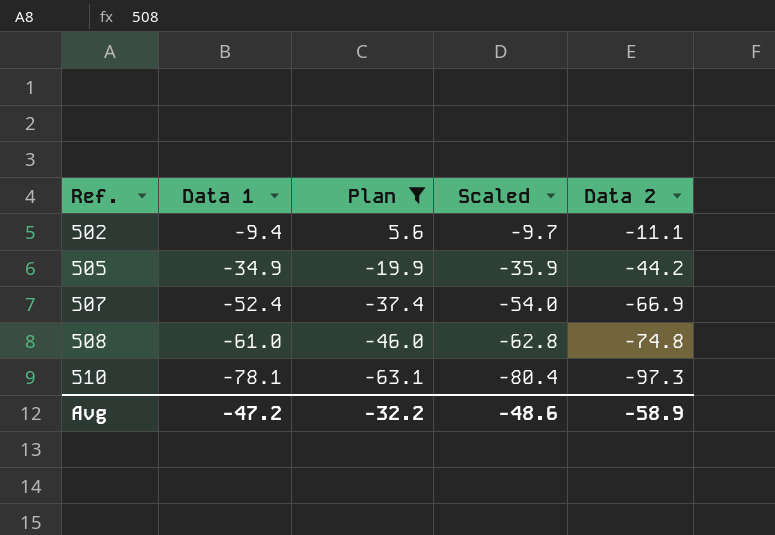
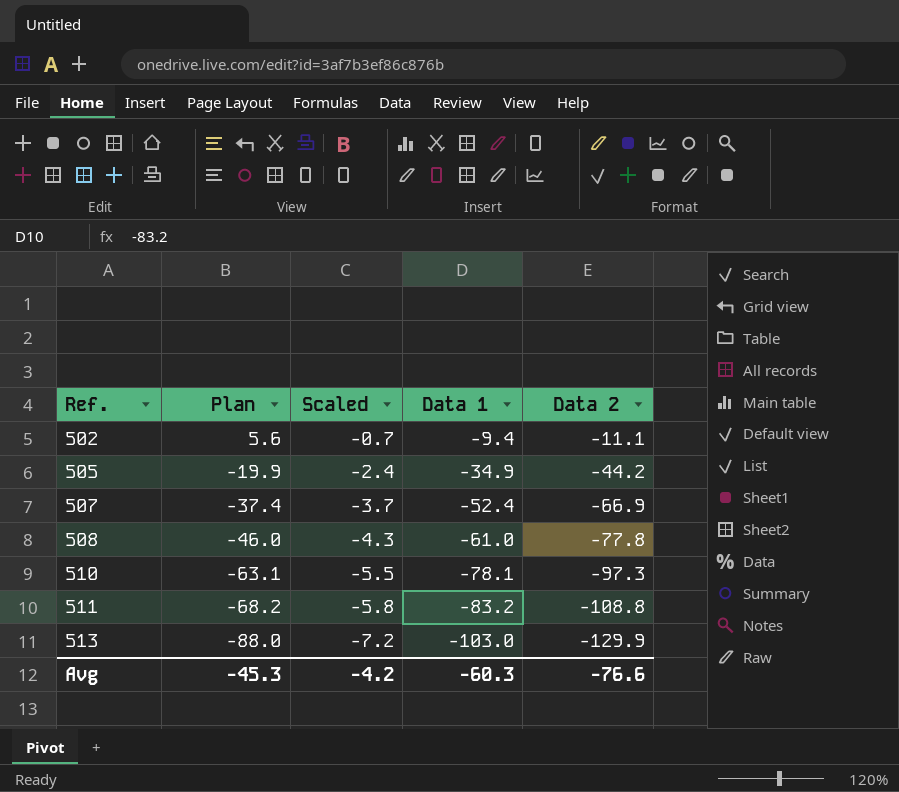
filter: Plan >= -63.1 -> none
column Scaled | formula: [Data 1] * 1.03 -> [Data 1] * 0.07
column Data 1 | position: 2 -> 4
508 | Data 2: -74.8 -> -77.8
Avg | Plan: -32.2 -> -45.3
Avg | Scaled: -48.6 -> -4.2
Avg | Data 1: -47.2 -> -60.3
Avg | Data 2: -58.9 -> -76.6

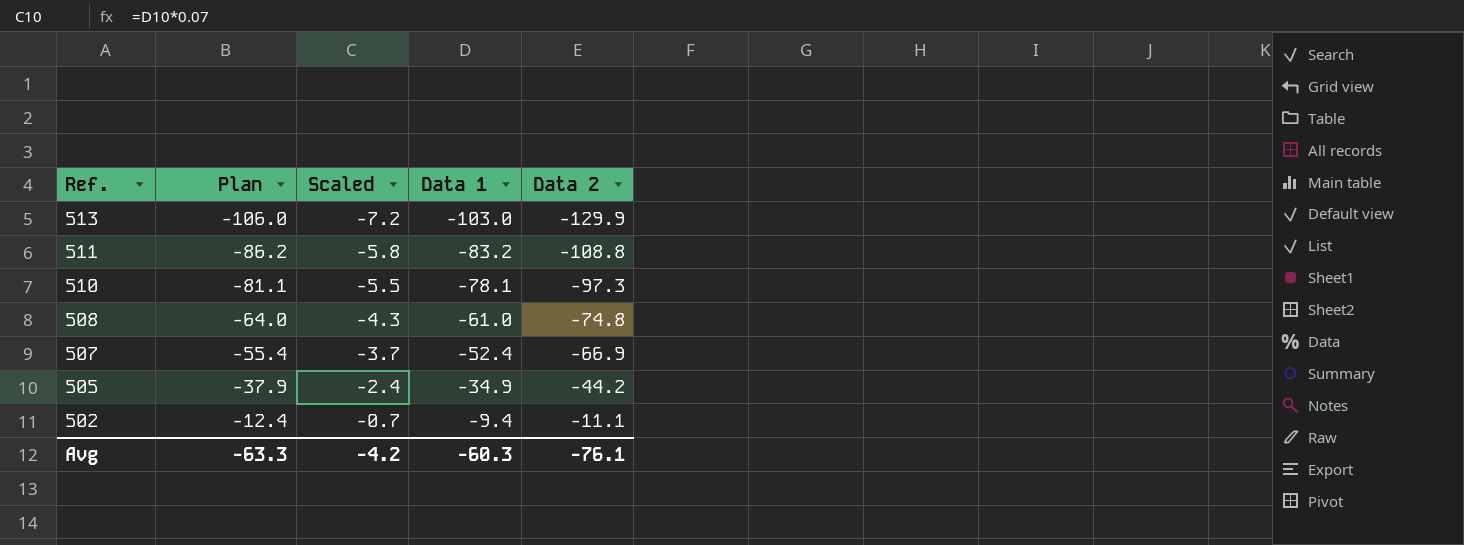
row order: Ref. ascending -> Ref. descending
column Plan | formula: [Data 1] + 15 -> [Data 1] - 3
508 | Data 2: -77.8 -> -74.8
Avg | Plan: -45.3 -> -63.3
Avg | Data 2: -76.6 -> -76.1

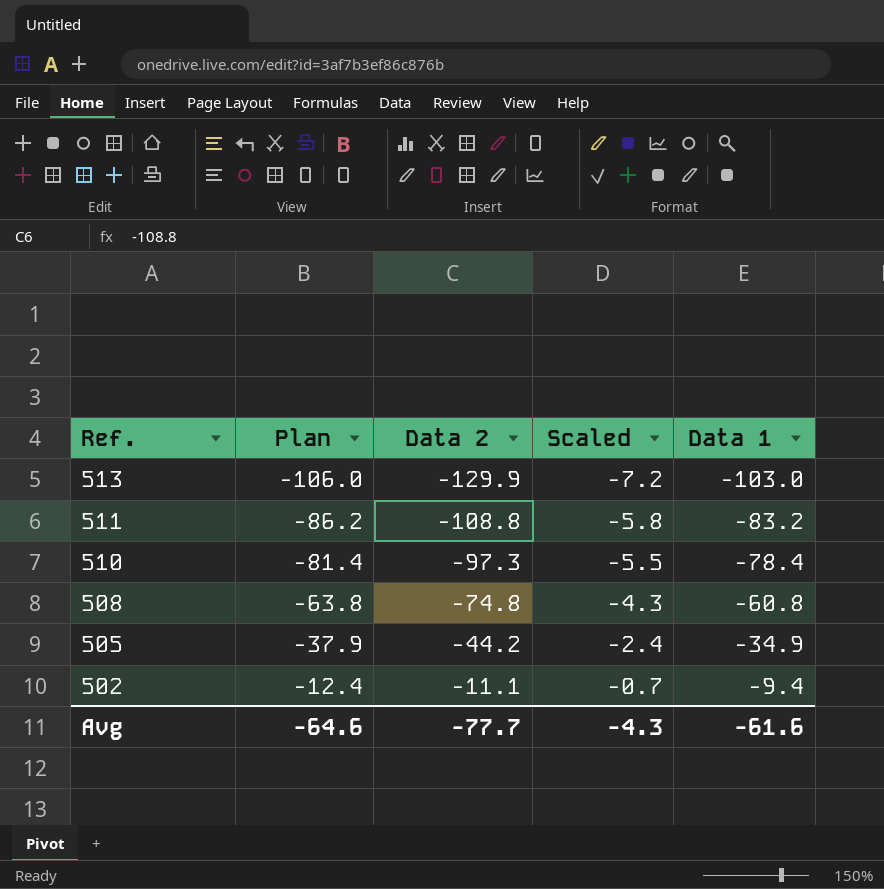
column Data 2 | position: 5 -> 3
row 507: -55.4 | -3.7 | -52.4 | -66.9 -> none
510 | Plan: -81.1 -> -81.4
510 | Data 1: -78.1 -> -78.4
508 | Plan: -64.0 -> -63.8
508 | Data 1: -61.0 -> -60.8
Avg | Plan: -63.3 -> -64.6
Avg | Data 2: -76.1 -> -77.7
Avg | Scaled: -4.2 -> -4.3
Avg | Data 1: -60.3 -> -61.6

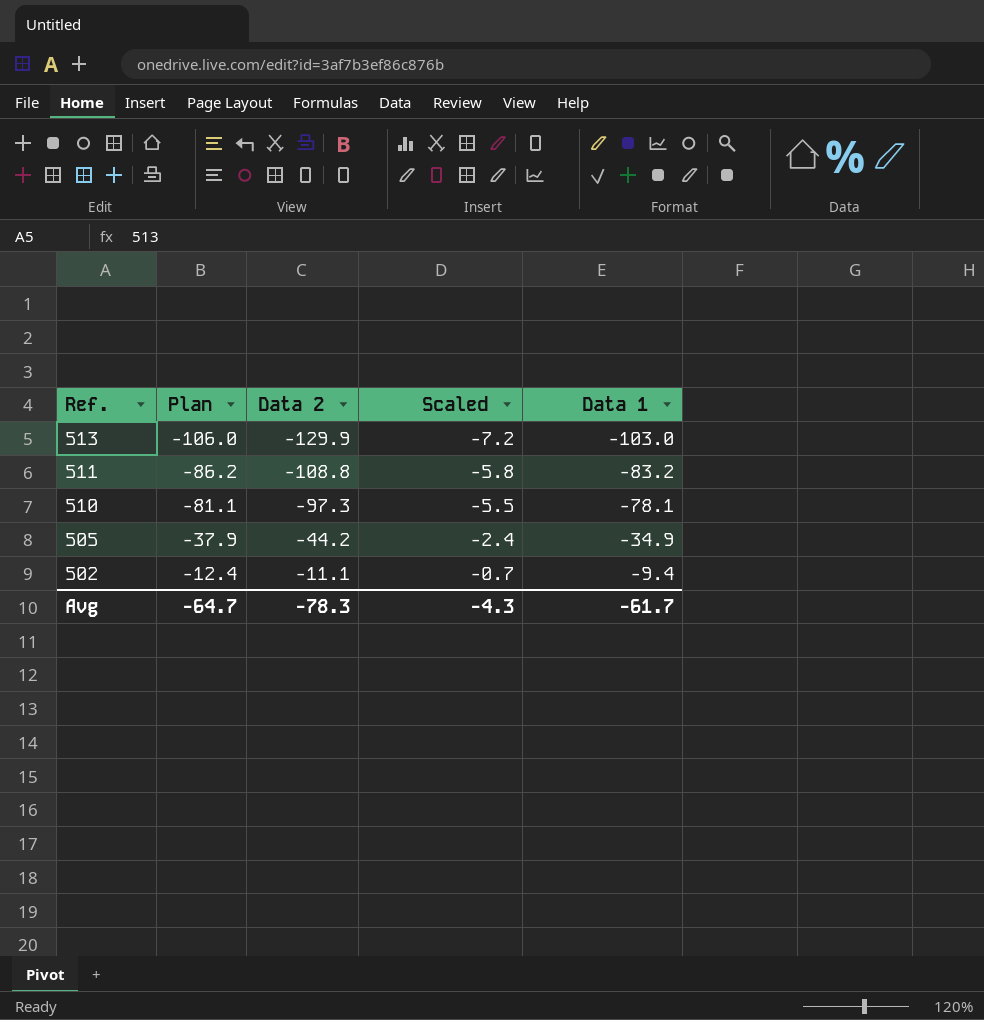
row 508: -63.8 | -74.8 | -4.3 | -60.8 -> none
510 | Plan: -81.4 -> -81.1
510 | Data 1: -78.4 -> -78.1
Avg | Plan: -64.6 -> -64.7
Avg | Data 2: -77.7 -> -78.3
Avg | Data 1: -61.6 -> -61.7

